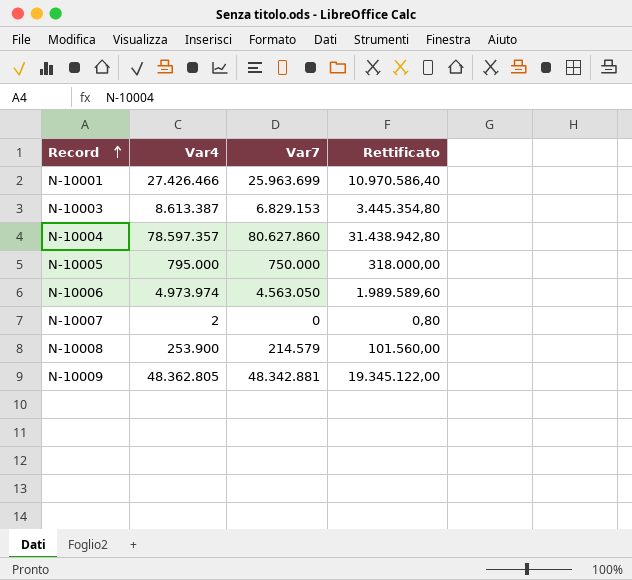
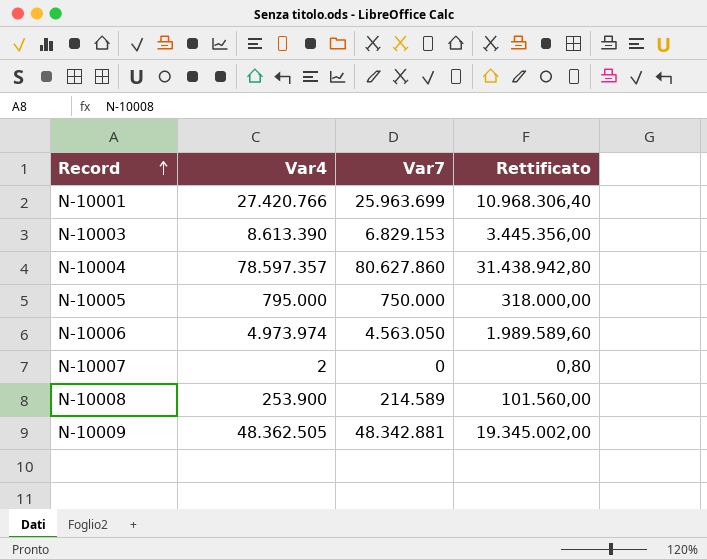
N-10001 | Var4: 27.426.466 -> 27.420.766
N-10001 | Rettificato: 10.970.586,40 -> 10.968.306,40
N-10003 | Var4: 8.613.387 -> 8.613.390
N-10003 | Rettificato: 3.445.354,80 -> 3.445.356,00
N-10008 | Var7: 214.579 -> 214.589
N-10009 | Var4: 48.362.805 -> 48.362.505
N-10009 | Rettificato: 19.345.122,00 -> 19.345.002,00

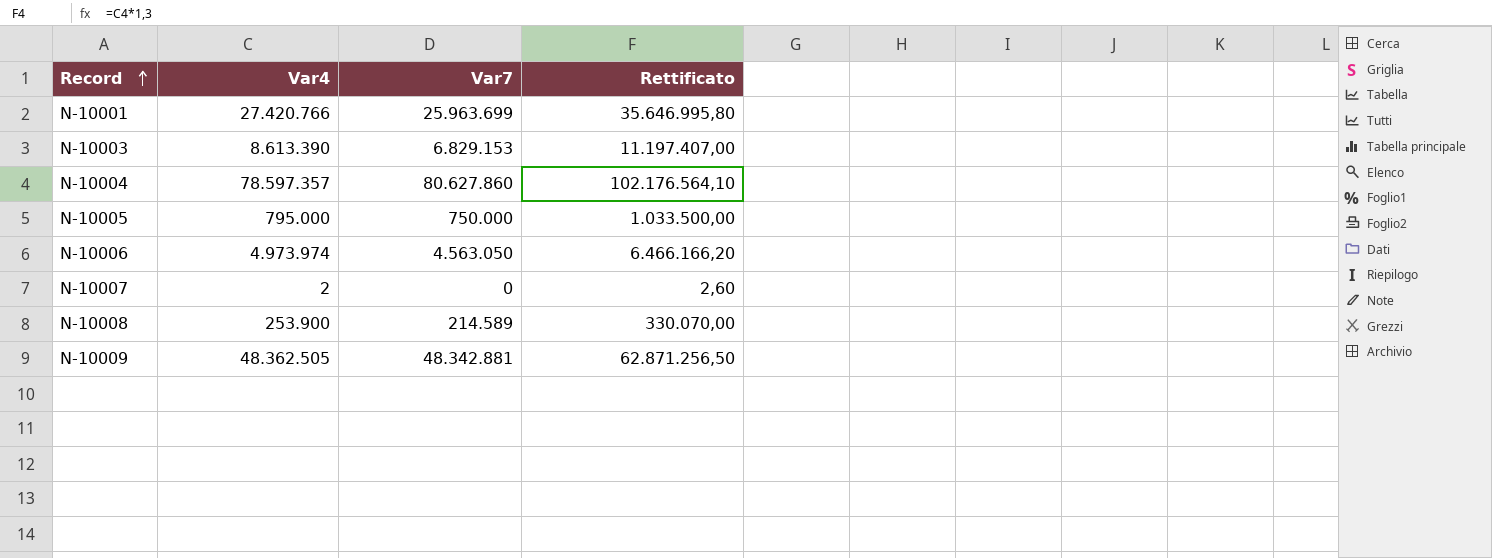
column Rettificato | formula: [Var4] * 0,4 -> [Var4] * 1,3

